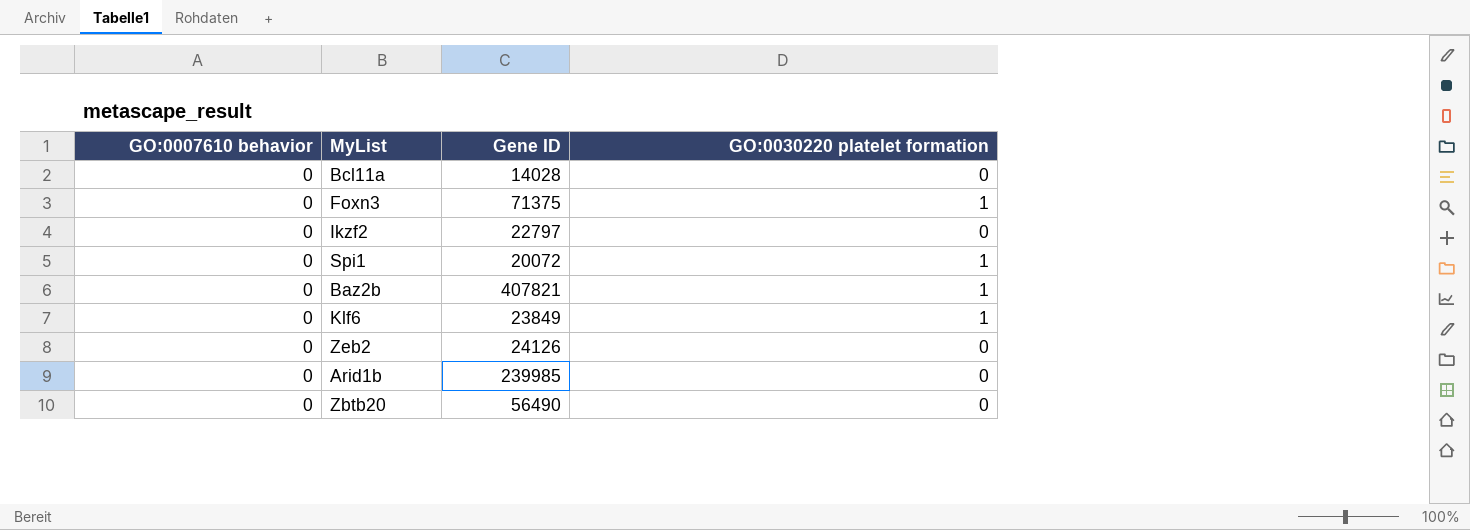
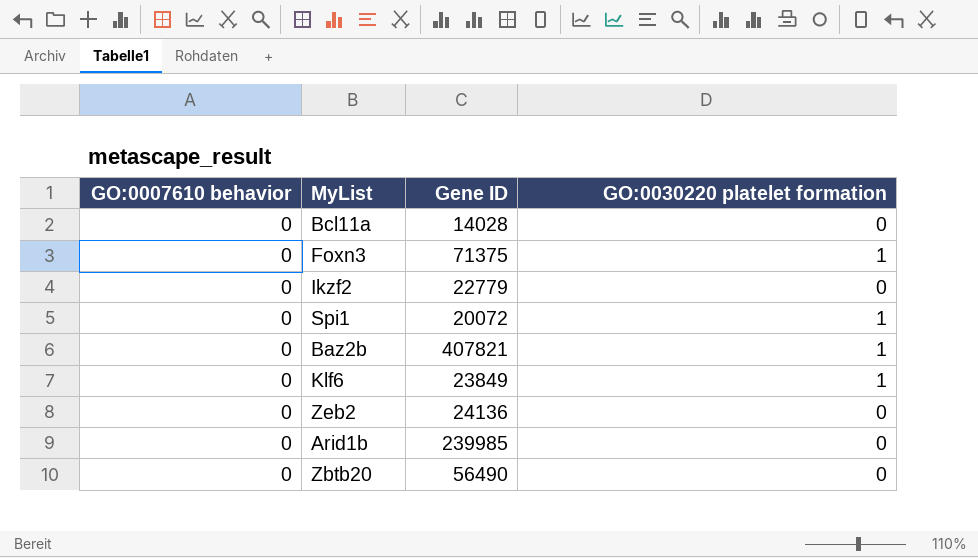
Ikzf2 | Gene ID: 22797 -> 22779
Zeb2 | Gene ID: 24126 -> 24136

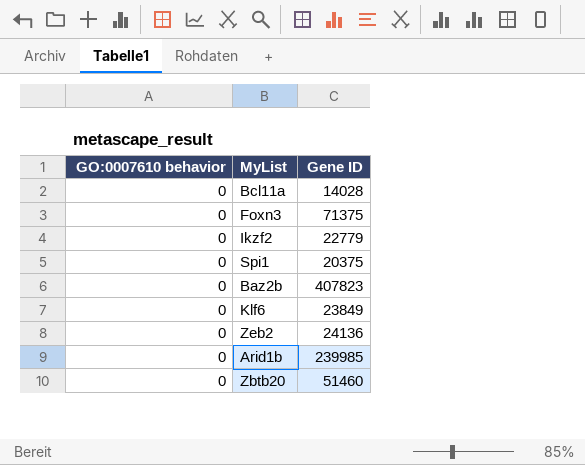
column GO:0030220 platelet formation | position: 4 -> none
Spi1 | Gene ID: 20072 -> 20375
Baz2b | Gene ID: 407821 -> 407823
Zbtb20 | Gene ID: 56490 -> 51460

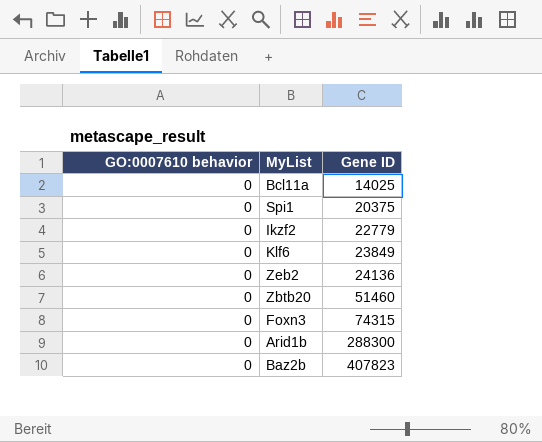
row order: none -> Gene ID ascending
Bcl11a | Gene ID: 14028 -> 14025
Foxn3 | Gene ID: 71375 -> 74315
Arid1b | Gene ID: 239985 -> 288300

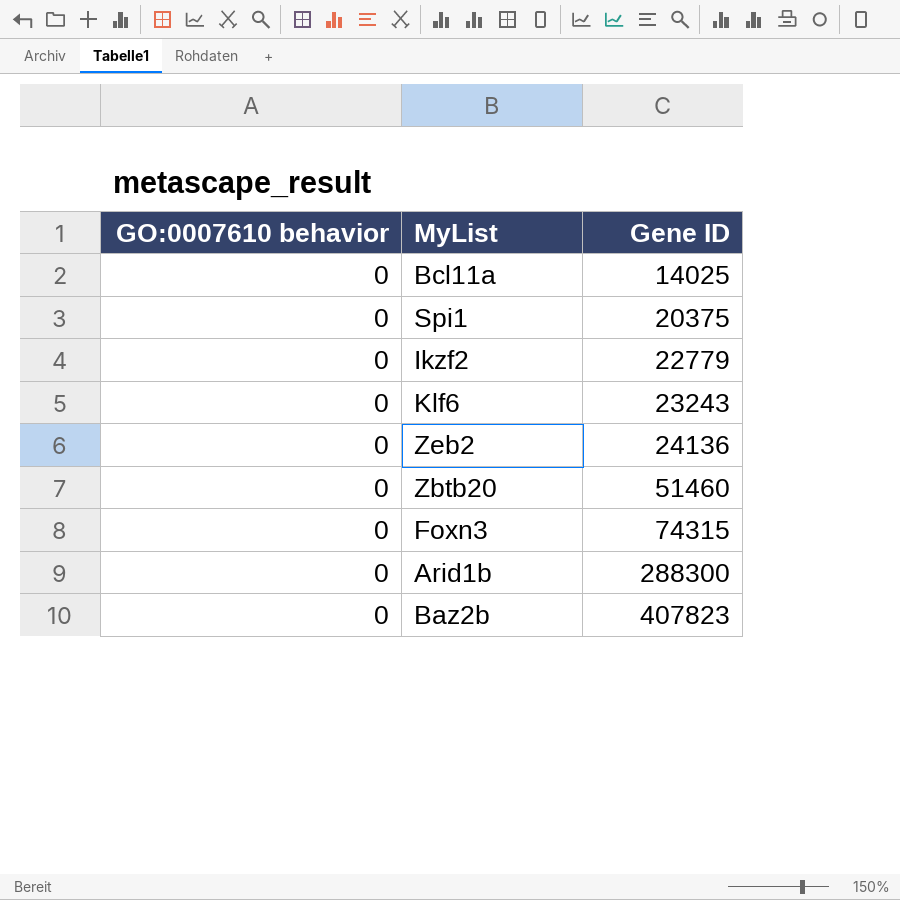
Klf6 | Gene ID: 23849 -> 23243

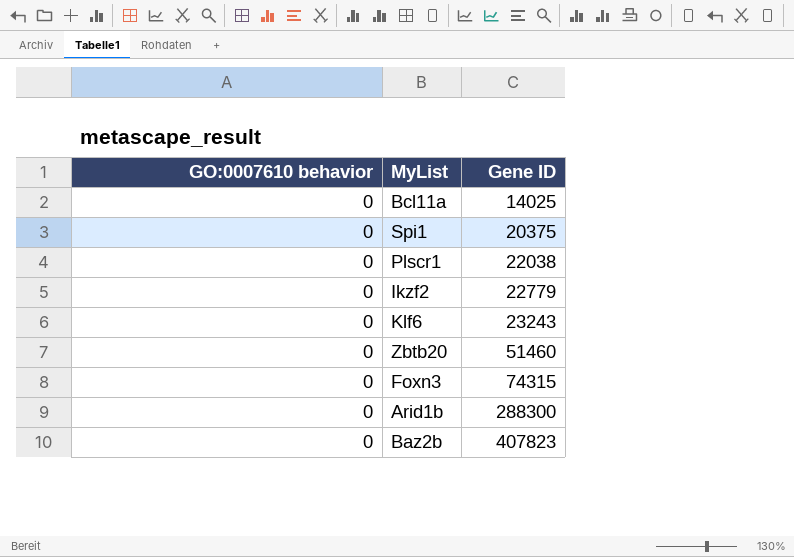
row Zeb2: 0 | 24136 -> none
row Plscr1: none -> 0 | 22038

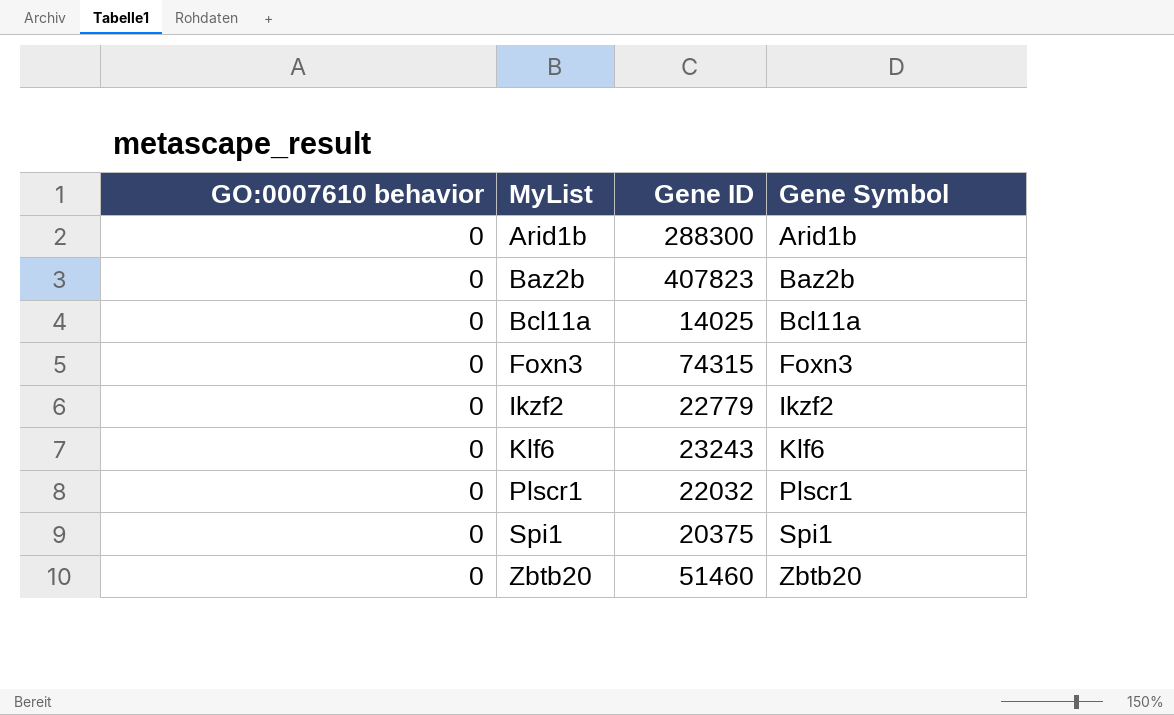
row order: Gene ID ascending -> MyList ascending
column Gene Symbol | position: none -> 4
Plscr1 | Gene ID: 22038 -> 22032

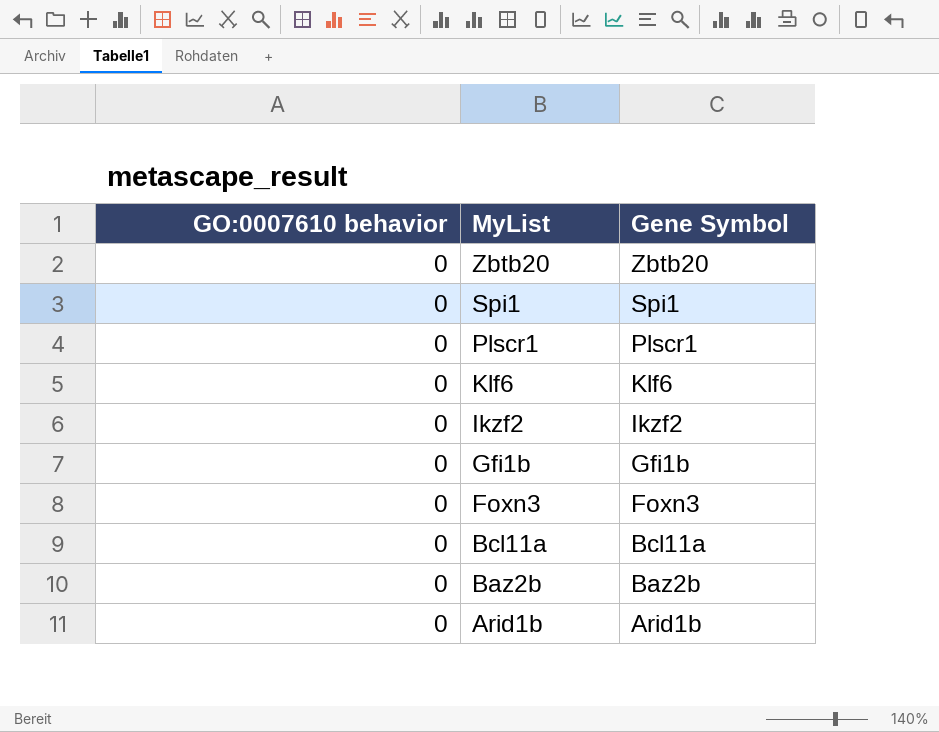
row order: MyList ascending -> MyList descending
column Gene ID | position: 3 -> none
row Gfi1b: none -> 0 | Gfi1b

